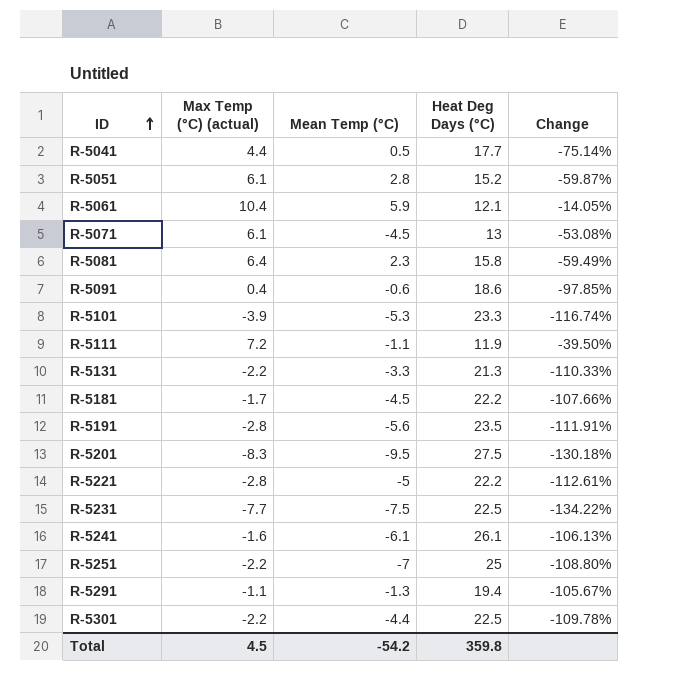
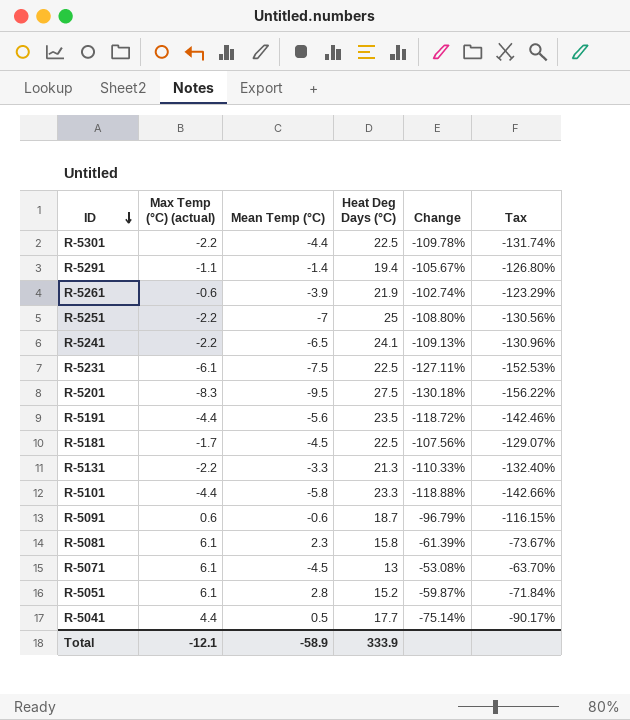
row order: ID ascending -> ID descending
column Tax | formula: none -> [Change] * 1.2
row R-5061: 10.4 | 5.9 | 12.1 | -14.05% -> none
row R-5111: 7.2 | -1.1 | 11.9 | -39.50% -> none
row R-5221: -2.8 | -5 | 22.2 | -112.61% -> none
R-5291 | Mean Temp (°C): -1.3 -> -1.4
row R-5261: none -> -0.6 | -3.9 | 21.9 | -102.74% | -123.29%
R-5241 | Max Temp (°C) (actual): -1.6 -> -2.2
R-5241 | Mean Temp (°C): -6.1 -> -6.5
R-5241 | Heat Deg Days (°C): 26.1 -> 24.1
R-5241 | Change: -106.13% -> -109.13%
R-5231 | Max Temp (°C) (actual): -7.7 -> -6.1
R-5231 | Change: -134.22% -> -127.11%
R-5191 | Max Temp (°C) (actual): -2.8 -> -4.4
R-5191 | Change: -111.91% -> -118.72%
R-5181 | Heat Deg Days (°C): 22.2 -> 22.5
R-5181 | Change: -107.66% -> -107.56%
R-5101 | Max Temp (°C) (actual): -3.9 -> -4.4
R-5101 | Mean Temp (°C): -5.3 -> -5.8
R-5101 | Change: -116.74% -> -118.88%
R-5091 | Max Temp (°C) (actual): 0.4 -> 0.6
R-5091 | Heat Deg Days (°C): 18.6 -> 18.7
R-5091 | Change: -97.85% -> -96.79%
R-5081 | Max Temp (°C) (actual): 6.4 -> 6.1
R-5081 | Change: -59.49% -> -61.39%
Total | Max Temp (°C) (actual): 4.5 -> -12.1
Total | Mean Temp (°C): -54.2 -> -58.9
Total | Heat Deg Days (°C): 359.8 -> 333.9

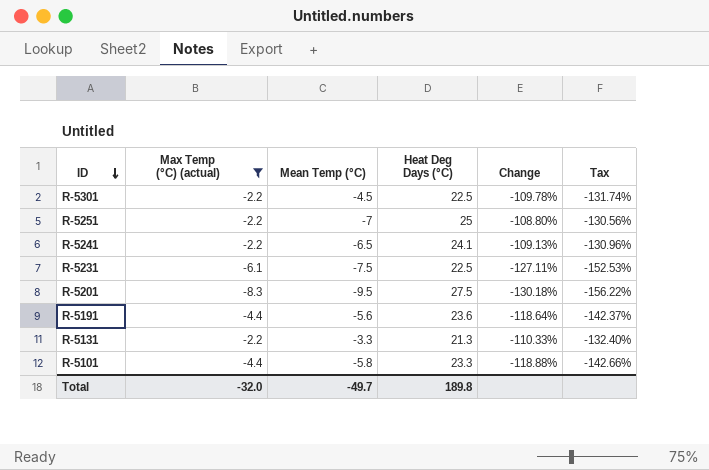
filter: none -> Max Temp (°C) (actual) <= -2.2
R-5301 | Mean Temp (°C): -4.4 -> -4.5
R-5191 | Heat Deg Days (°C): 23.5 -> 23.6
R-5191 | Change: -118.72% -> -118.64%
R-5191 | Tax: -142.46% -> -142.37%
Total | Max Temp (°C) (actual): -12.1 -> -32.0
Total | Mean Temp (°C): -58.9 -> -49.7
Total | Heat Deg Days (°C): 333.9 -> 189.8

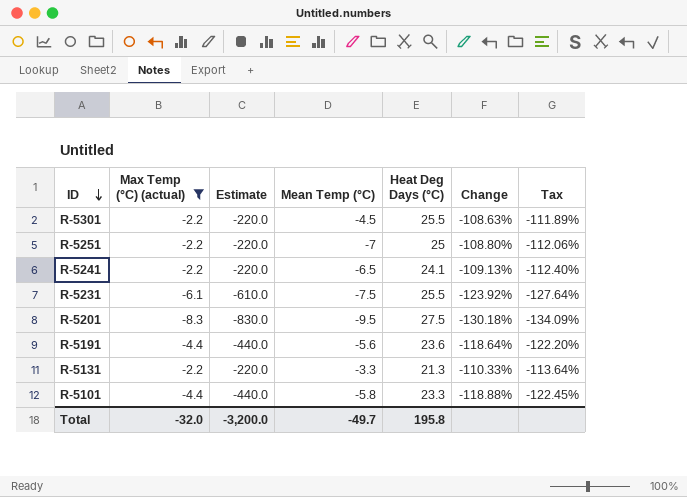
column Estimate | formula: none -> [Max Temp (°C) (actual)] * 100
column Tax | formula: [Change] * 1.2 -> [Change] * 1.03
R-5301 | Heat Deg Days (°C): 22.5 -> 25.5
R-5301 | Change: -109.78% -> -108.63%
R-5231 | Heat Deg Days (°C): 22.5 -> 25.5
R-5231 | Change: -127.11% -> -123.92%
Total | Heat Deg Days (°C): 189.8 -> 195.8

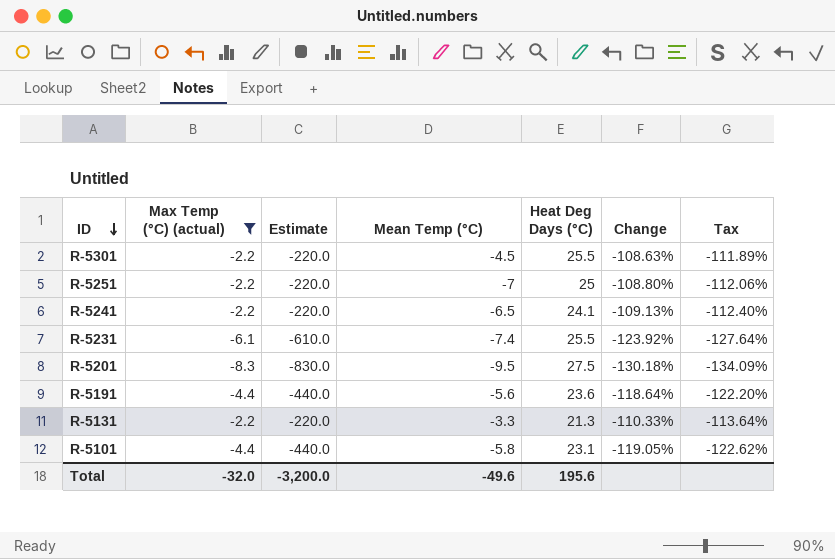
R-5231 | Mean Temp (°C): -7.5 -> -7.4
R-5101 | Heat Deg Days (°C): 23.3 -> 23.1
R-5101 | Change: -118.88% -> -119.05%
R-5101 | Tax: -122.45% -> -122.62%
Total | Mean Temp (°C): -49.7 -> -49.6
Total | Heat Deg Days (°C): 195.8 -> 195.6

